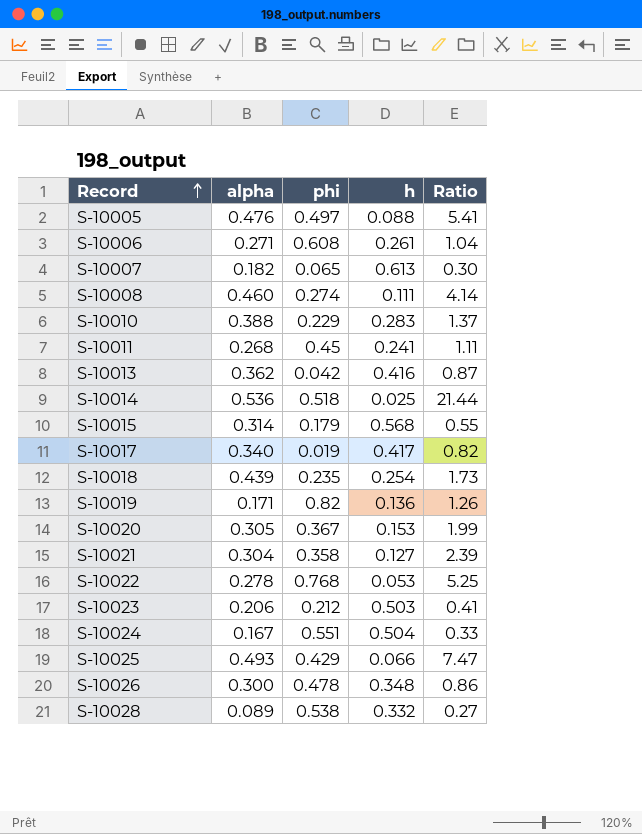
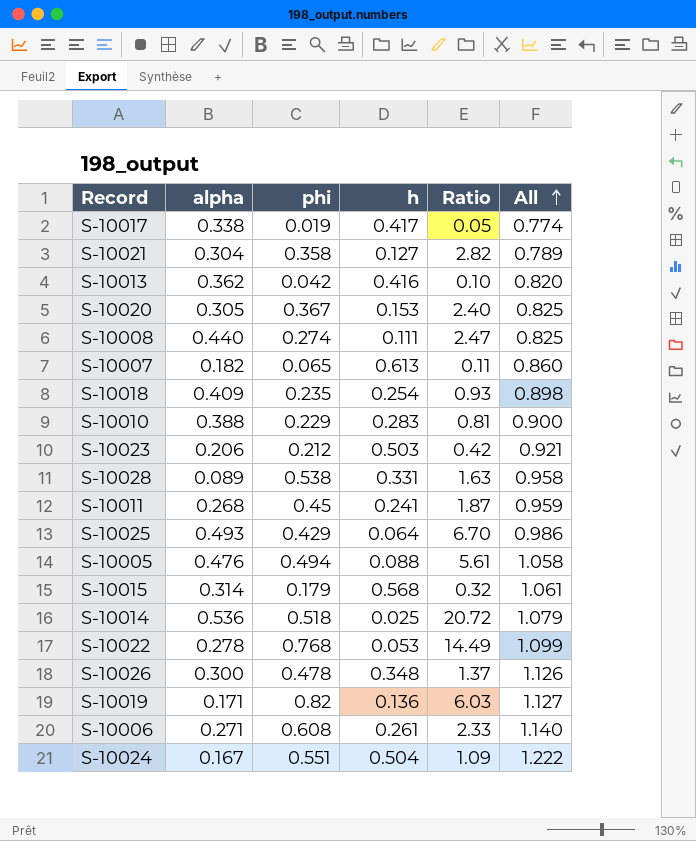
row order: Record ascending -> All ascending
column Ratio | formula: [alpha] / [h] -> [phi] / [h]
column All | formula: none -> [alpha] + [phi] + [h]
S-10017 | alpha: 0.340 -> 0.338
S-10008 | alpha: 0.460 -> 0.440
S-10018 | alpha: 0.439 -> 0.409
S-10028 | h: 0.332 -> 0.331
S-10025 | h: 0.066 -> 0.064
S-10005 | phi: 0.497 -> 0.494

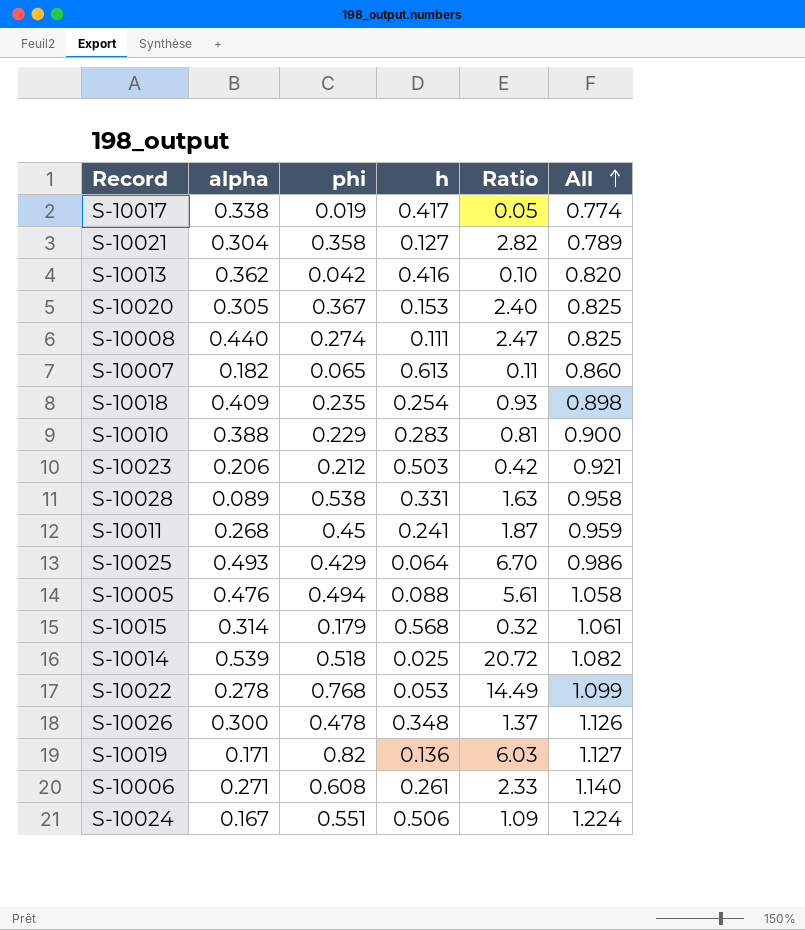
S-10014 | alpha: 0.536 -> 0.539
S-10014 | All: 1.079 -> 1.082
S-10024 | h: 0.504 -> 0.506
S-10024 | All: 1.222 -> 1.224

